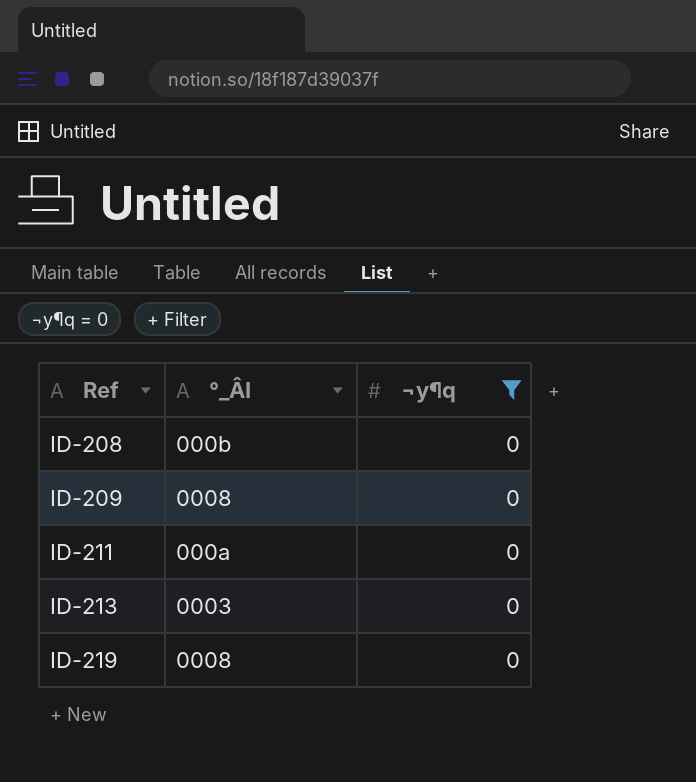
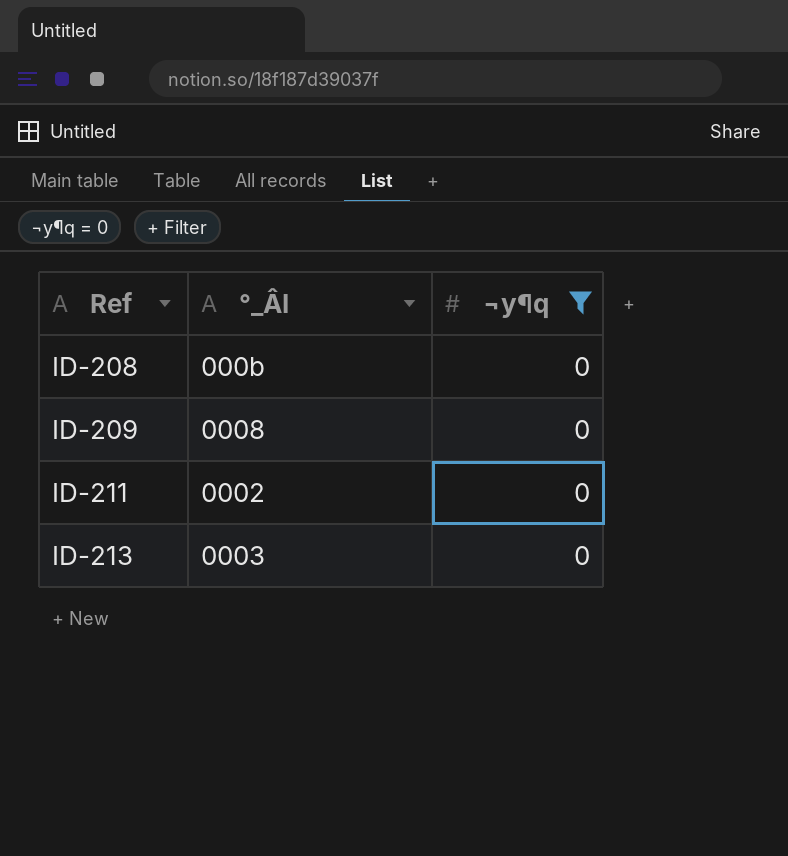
row ID-219: 0008 | 0 -> none
ID-211 | °_ÂI: 000a -> 0002

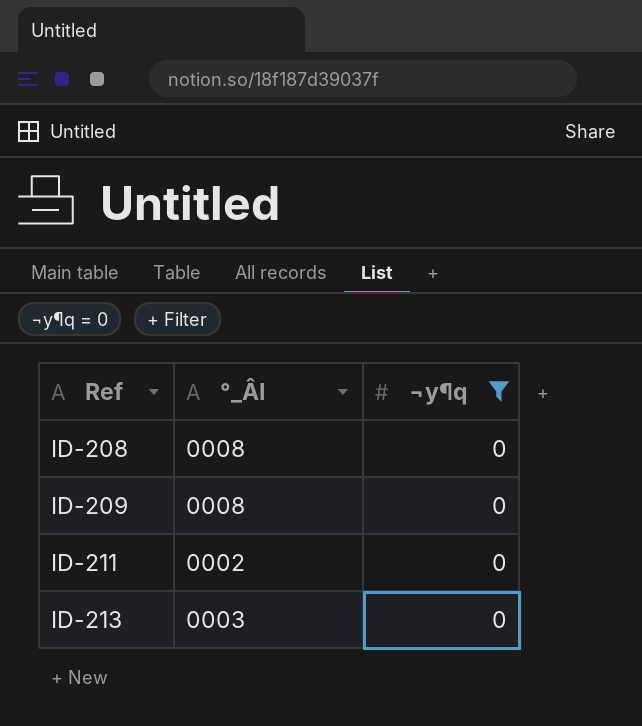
ID-208 | °_ÂI: 000b -> 0008

